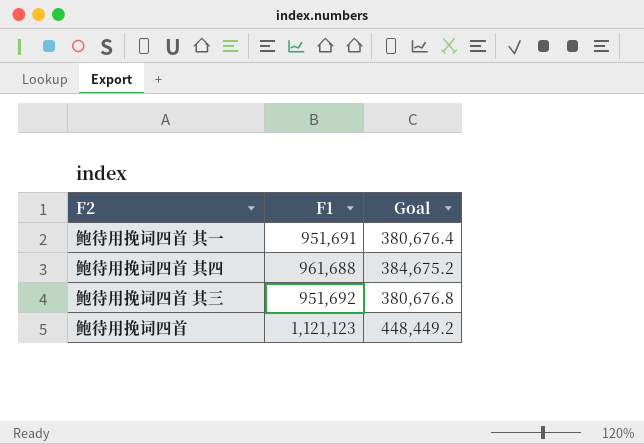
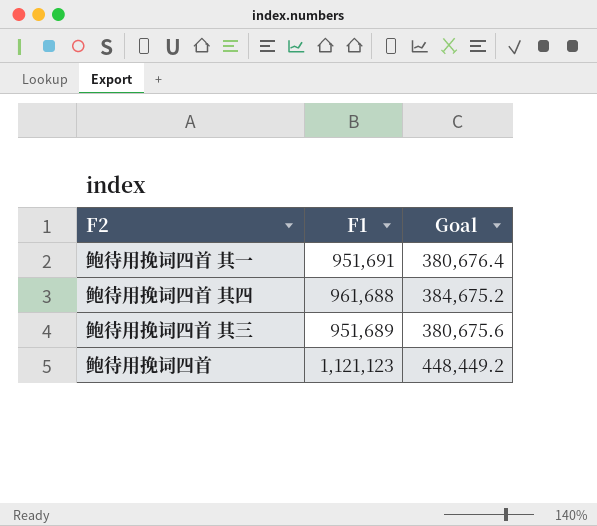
鲍待用挽词四首 其三 | F1: 951,692 -> 951,689
鲍待用挽词四首 其三 | Goal: 380,676.8 -> 380,675.6

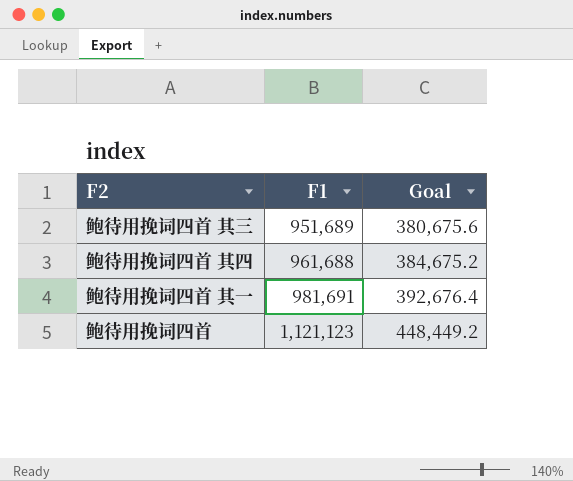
row order: none -> F1 ascending
鲍待用挽词四首 其一 | F1: 951,691 -> 981,691
鲍待用挽词四首 其一 | Goal: 380,676.4 -> 392,676.4

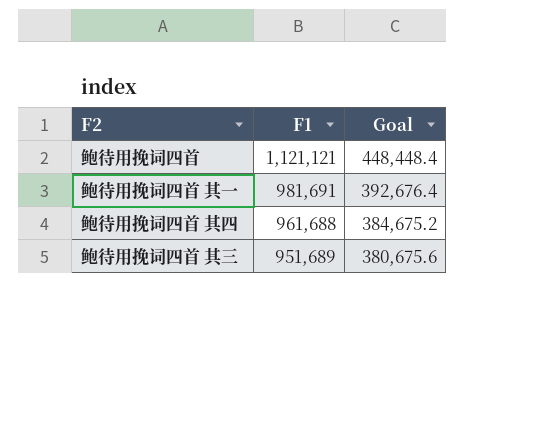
row order: F1 ascending -> F1 descending
鲍待用挽词四首 | F1: 1,121,123 -> 1,121,121
鲍待用挽词四首 | Goal: 448,449.2 -> 448,448.4

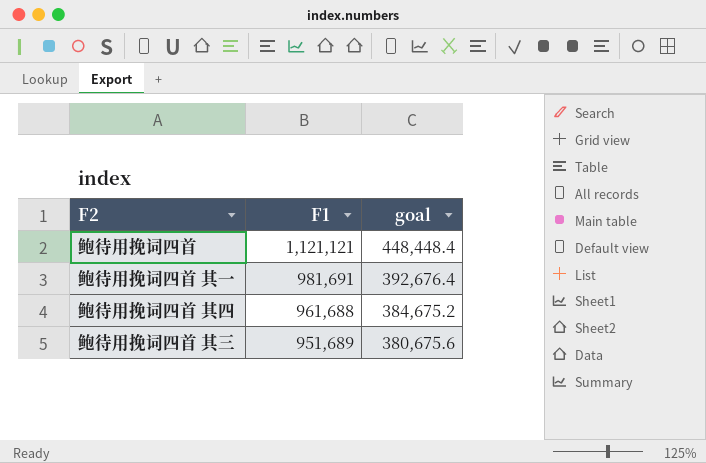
column name: Goal -> goal

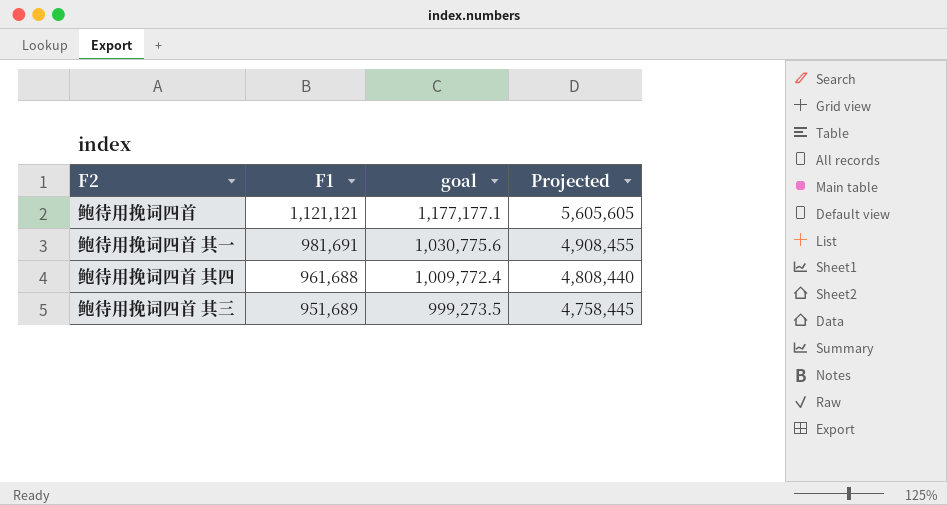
column goal | formula: [F1] * 0.4 -> [F1] * 1.05
column Projected | formula: none -> [F1] * 5

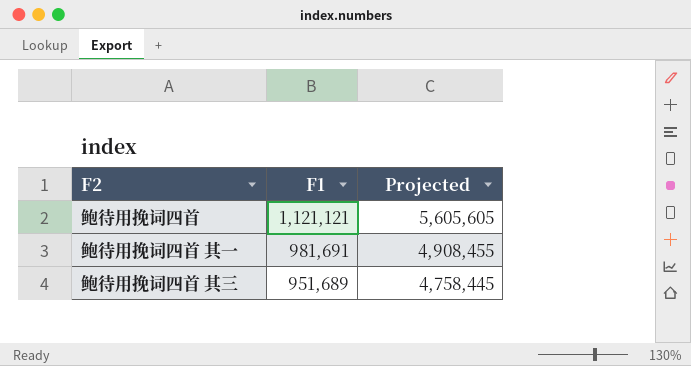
column goal | formula: [F1] * 1.05 -> none
row 鲍待用挽词四首 其四: 961,688 | 1,009,772.4 | 4,808,440 -> none

